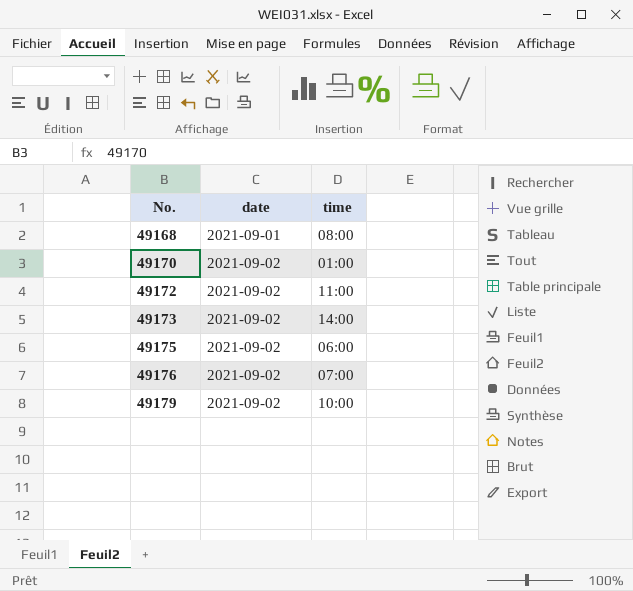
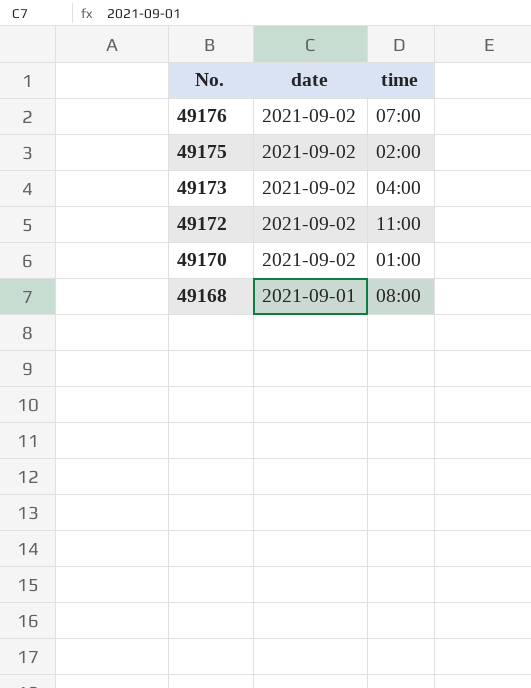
row order: No. ascending -> No. descending
row 49179: 2021-09-02 | 10:00 -> none
49175 | time: 06:00 -> 02:00
49173 | time: 14:00 -> 04:00

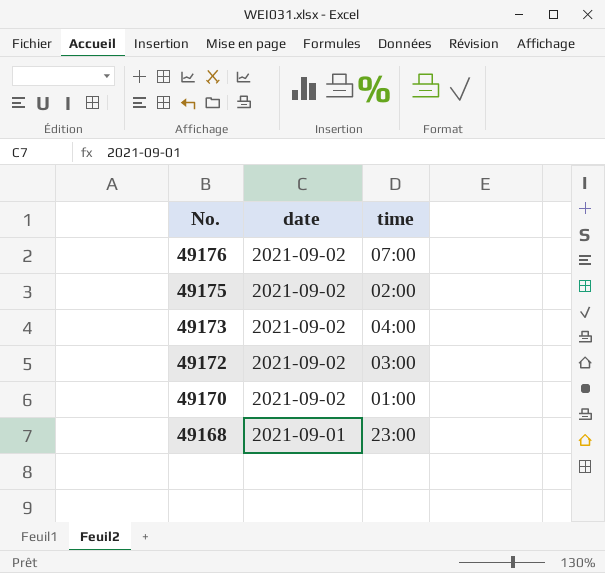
49172 | time: 11:00 -> 03:00
49168 | time: 08:00 -> 23:00

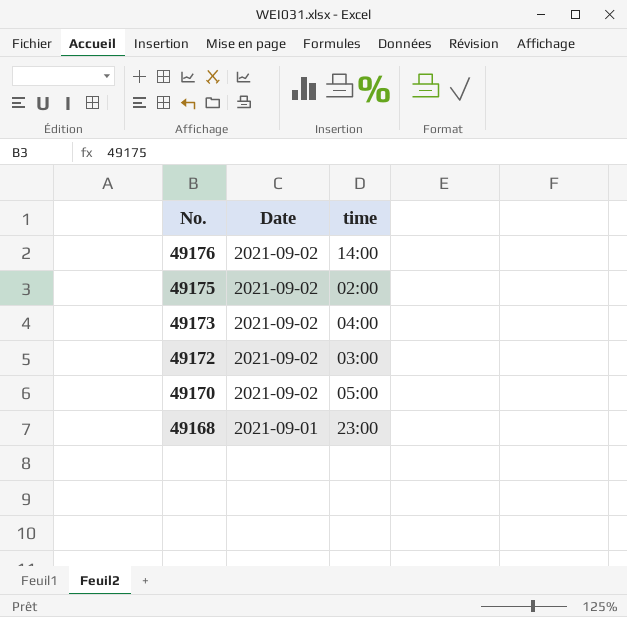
column name: date -> Date
49176 | time: 07:00 -> 14:00
49170 | time: 01:00 -> 05:00

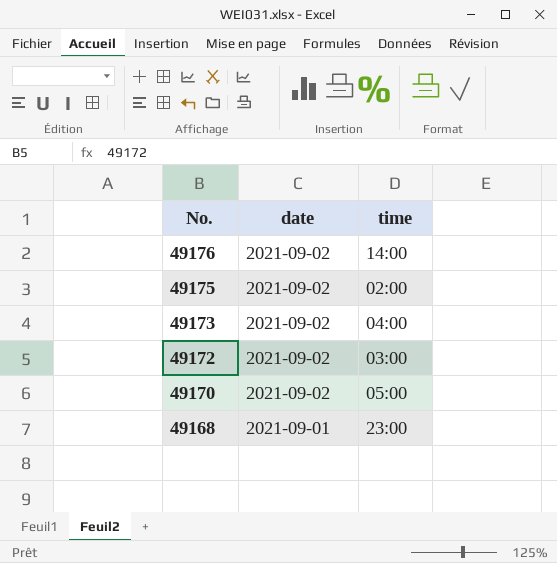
column name: Date -> date

